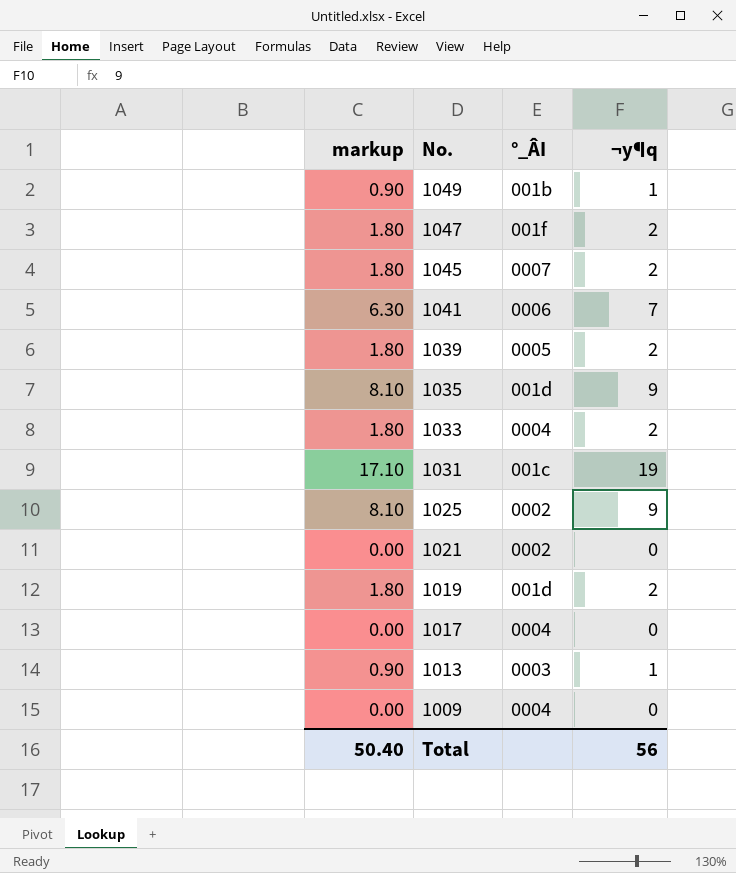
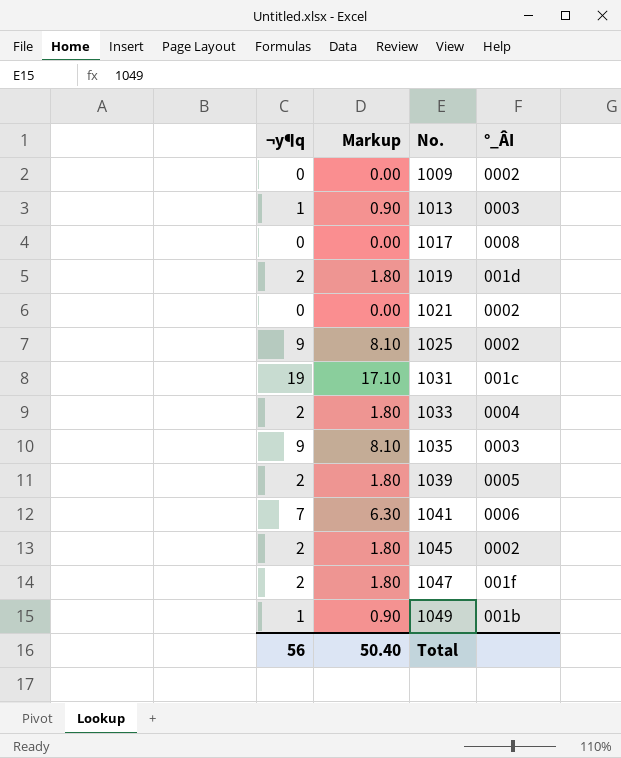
row order: No. descending -> No. ascending
column ¬y¶q | position: 4 -> 1
column name: markup -> Markup
1009 | °_ÂI: 0004 -> 0002
1017 | °_ÂI: 0004 -> 0008
1035 | °_ÂI: 001d -> 0003
1045 | °_ÂI: 0007 -> 0002

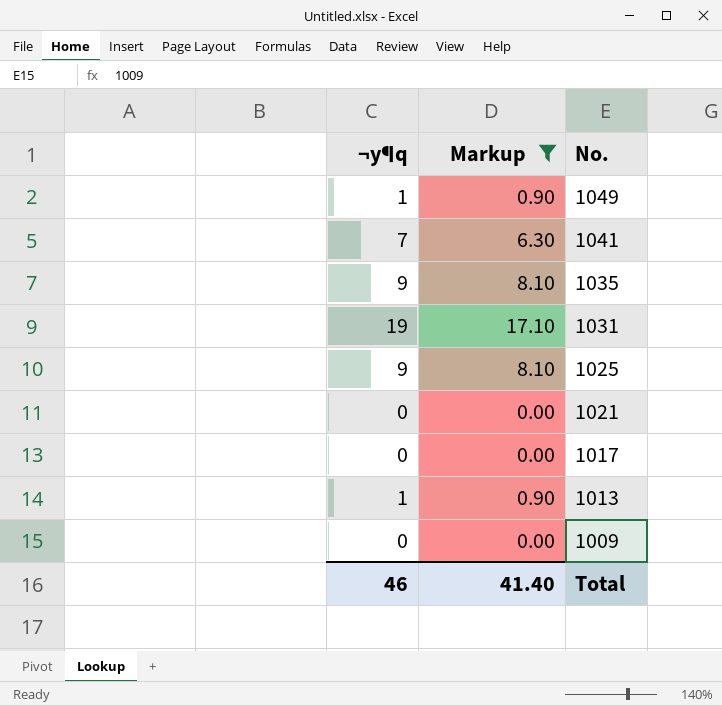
filter: none -> Markup != 1.80
row order: No. ascending -> No. descending
column °_ÂI | position: 4 -> none
Total | ¬y¶q: 56 -> 46
Total | Markup: 50.40 -> 41.40

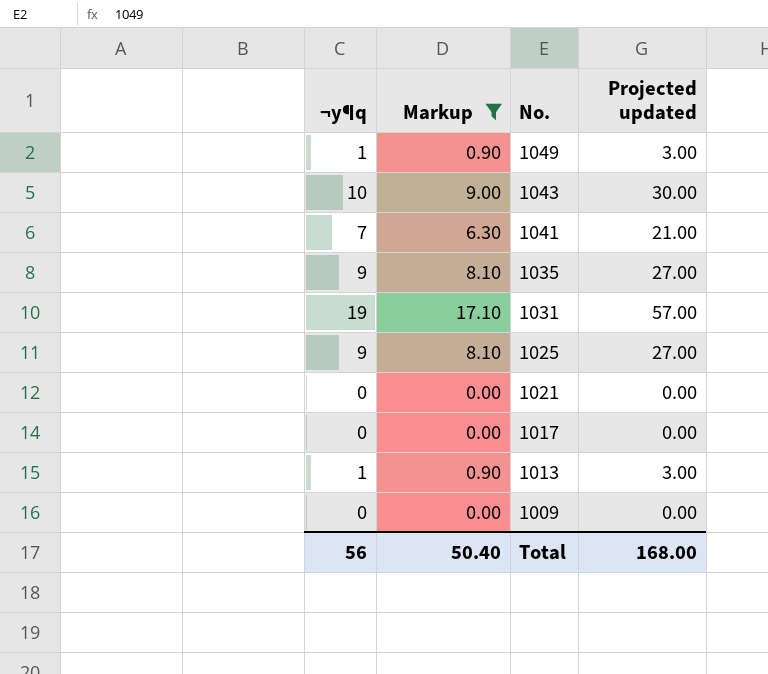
column Projected updated | formula: none -> [¬y¶q] * 3
row 1043: none -> 10 | 9.00 | 30.00
Total | ¬y¶q: 46 -> 56
Total | Markup: 41.40 -> 50.40

